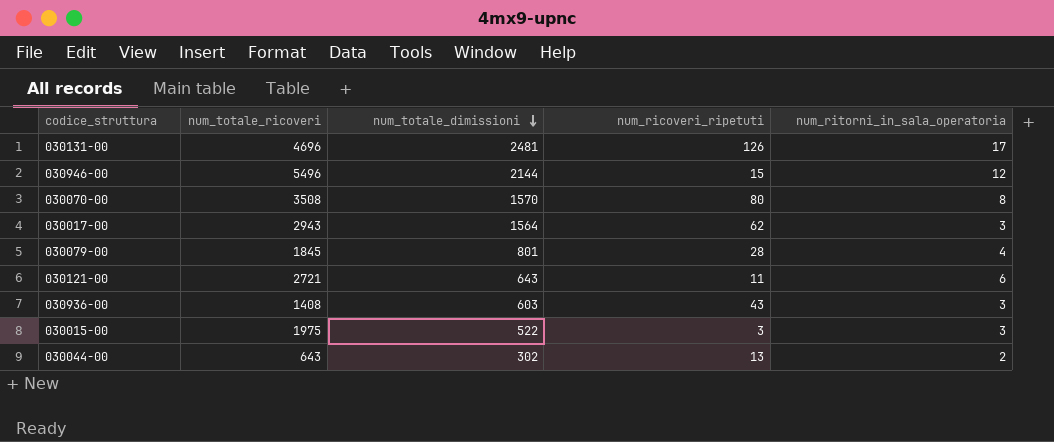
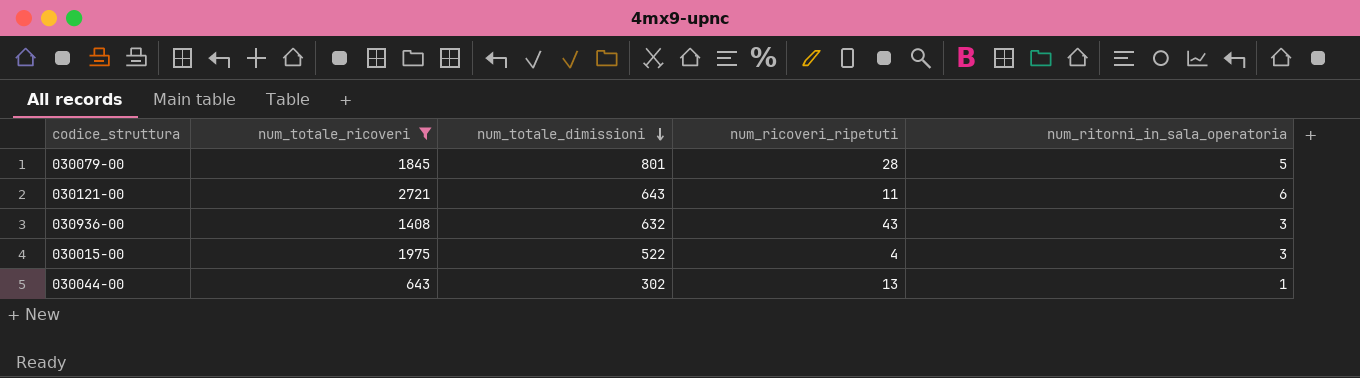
filter: none -> num_totale_ricoveri <= 2721
030079-00 | num_ritorni_in_sala_operatoria: 4 -> 5
030936-00 | num_totale_dimissioni: 603 -> 632
030015-00 | num_ricoveri_ripetuti: 3 -> 4
030044-00 | num_ritorni_in_sala_operatoria: 2 -> 1

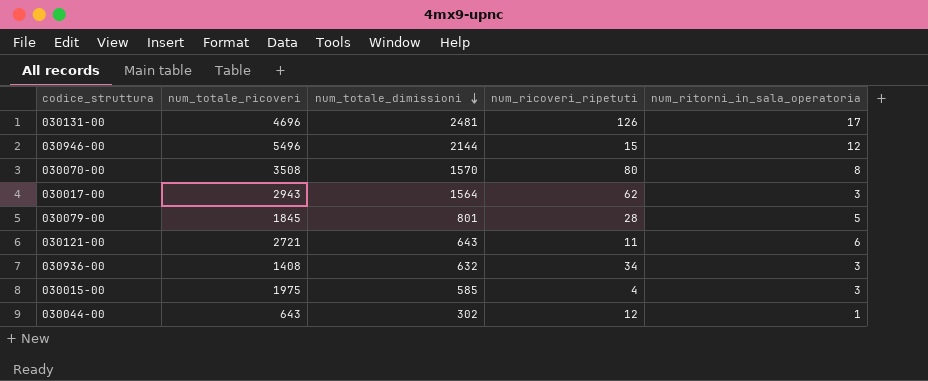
filter: num_totale_ricoveri <= 2721 -> none
030936-00 | num_ricoveri_ripetuti: 43 -> 34
030015-00 | num_totale_dimissioni: 522 -> 585
030044-00 | num_ricoveri_ripetuti: 13 -> 12

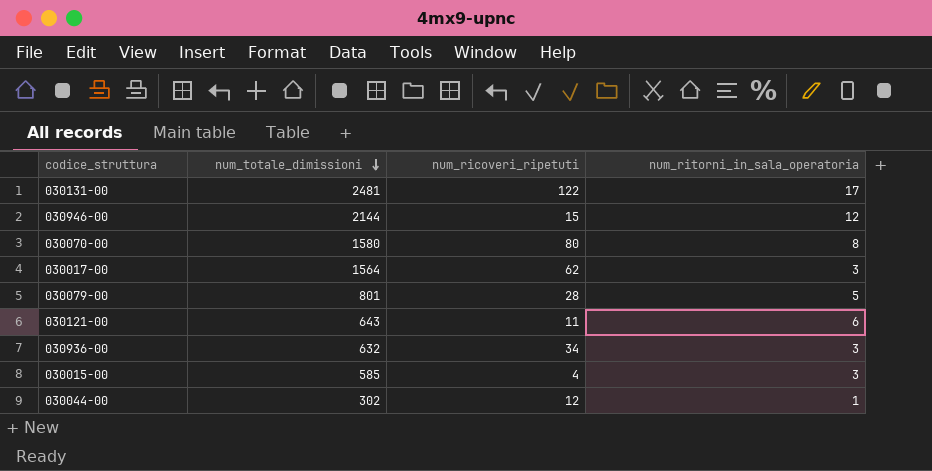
column num_totale_ricoveri | position: 2 -> none
030131-00 | num_ricoveri_ripetuti: 126 -> 122
030070-00 | num_totale_dimissioni: 1570 -> 1580

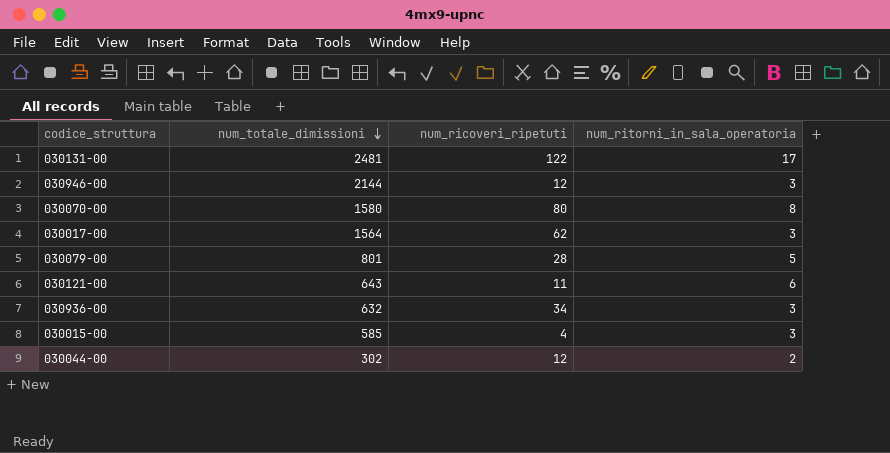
030946-00 | num_ricoveri_ripetuti: 15 -> 12
030946-00 | num_ritorni_in_sala_operatoria: 12 -> 3
030044-00 | num_ritorni_in_sala_operatoria: 1 -> 2

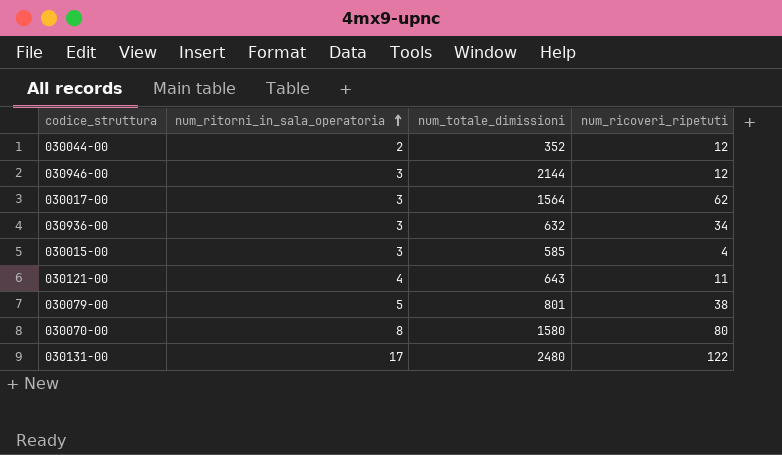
row order: num_totale_dimissioni descending -> num_ritorni_in_sala_operatoria ascending
column num_ritorni_in_sala_operatoria | position: 4 -> 2
030044-00 | num_totale_dimissioni: 302 -> 352
030121-00 | num_ritorni_in_sala_operatoria: 6 -> 4
030079-00 | num_ricoveri_ripetuti: 28 -> 38
030131-00 | num_totale_dimissioni: 2481 -> 2480

